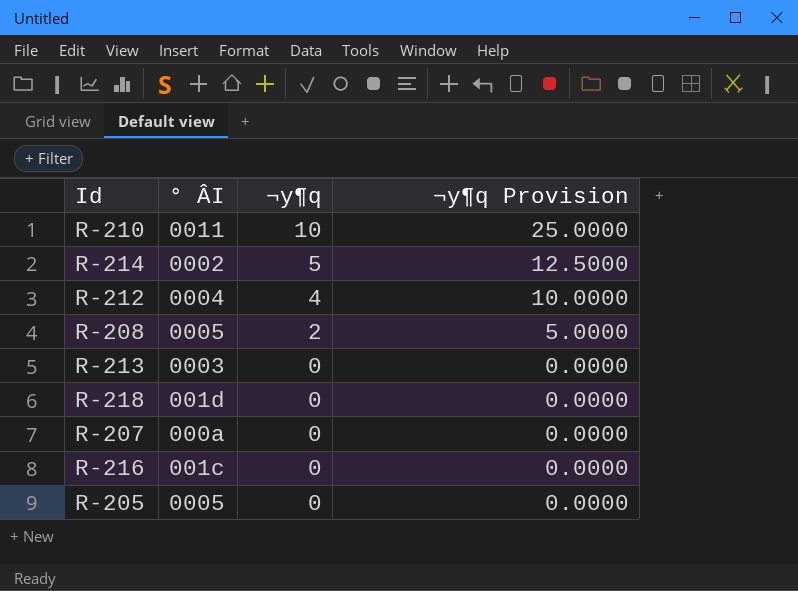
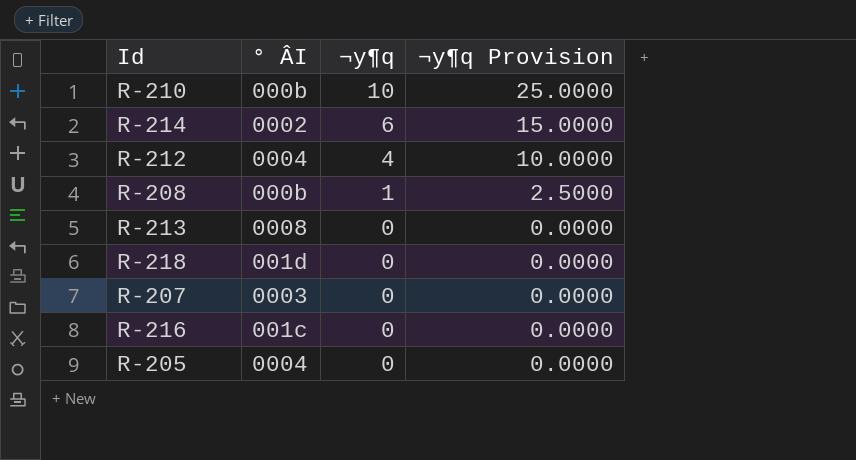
R-210 | ° ÂI: 0011 -> 000b
R-214 | ¬y¶q: 5 -> 6
R-214 | ¬y¶q Provision: 12.5000 -> 15.0000
R-208 | ° ÂI: 0005 -> 000b
R-208 | ¬y¶q: 2 -> 1
R-208 | ¬y¶q Provision: 5.0000 -> 2.5000
R-213 | ° ÂI: 0003 -> 0008
R-207 | ° ÂI: 000a -> 0003
R-205 | ° ÂI: 0005 -> 0004

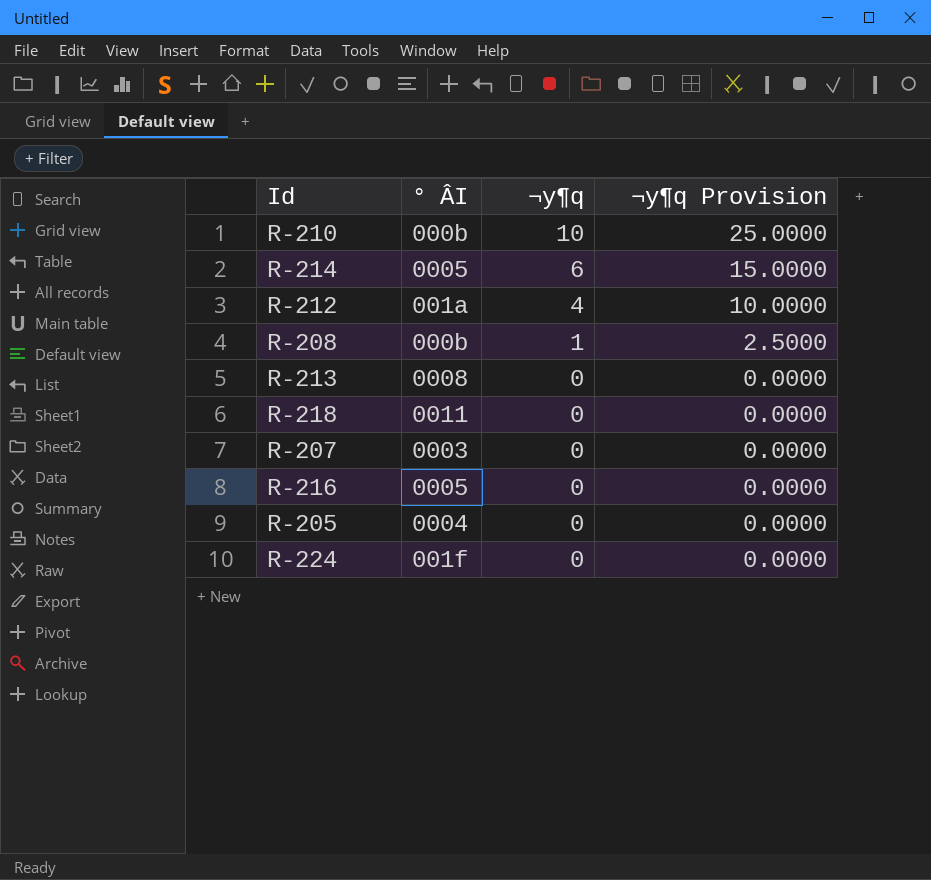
R-214 | ° ÂI: 0002 -> 0005
R-212 | ° ÂI: 0004 -> 001a
R-218 | ° ÂI: 001d -> 0011
R-216 | ° ÂI: 001c -> 0005
row R-224: none -> 001f | 0 | 0.0000

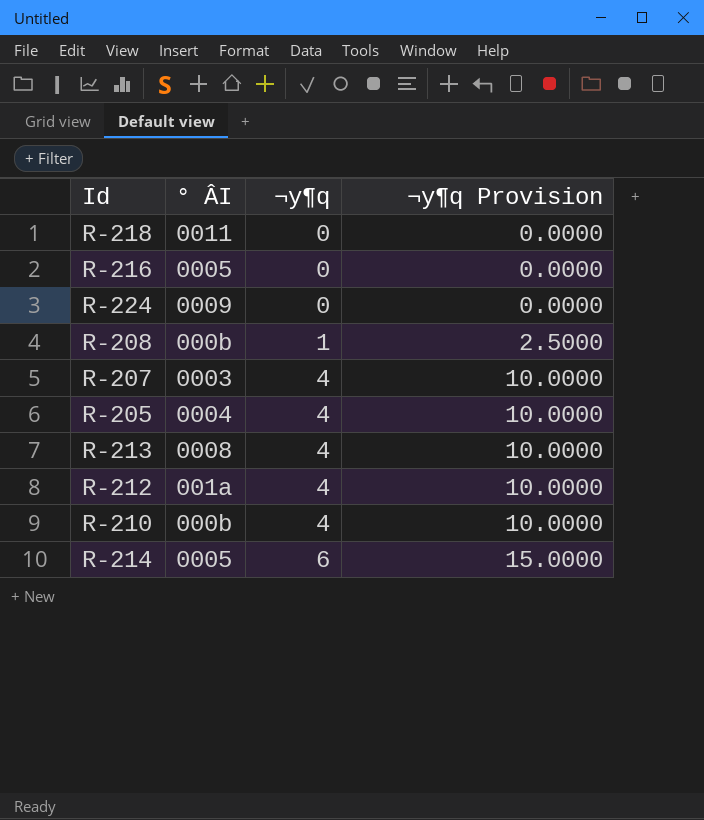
row order: ¬y¶q descending -> ¬y¶q ascending
R-224 | ° ÂI: 001f -> 0009
R-207 | ¬y¶q: 0 -> 4
R-207 | ¬y¶q Provision: 0.0000 -> 10.0000
R-205 | ¬y¶q: 0 -> 4
R-205 | ¬y¶q Provision: 0.0000 -> 10.0000
R-213 | ¬y¶q: 0 -> 4
R-213 | ¬y¶q Provision: 0.0000 -> 10.0000
R-210 | ¬y¶q: 10 -> 4
R-210 | ¬y¶q Provision: 25.0000 -> 10.0000

